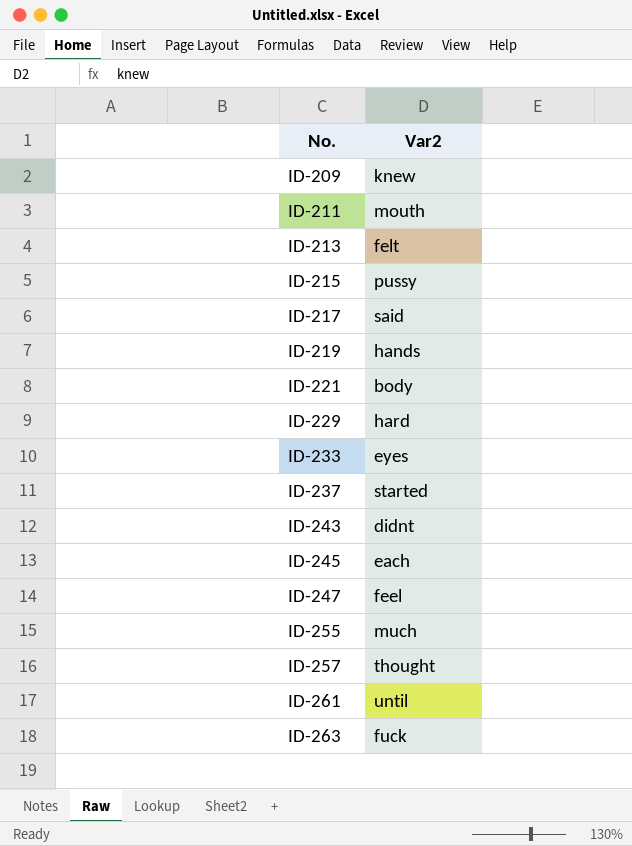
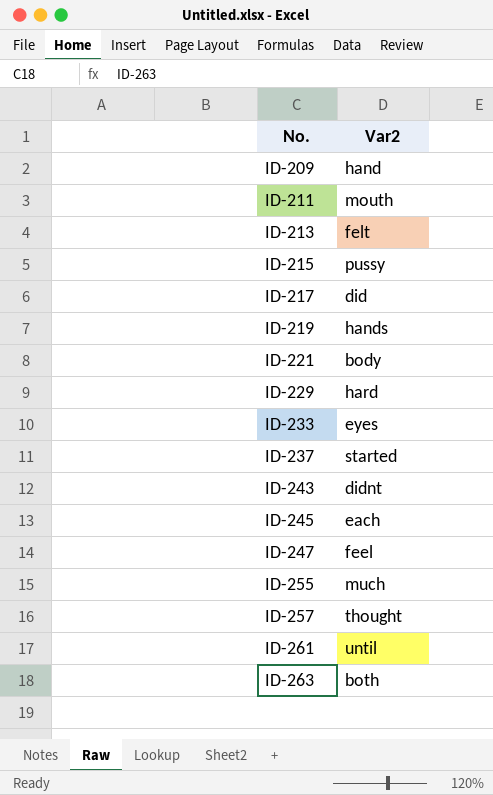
ID-209 | Var2: knew -> hand
ID-217 | Var2: said -> did
ID-263 | Var2: fuck -> both

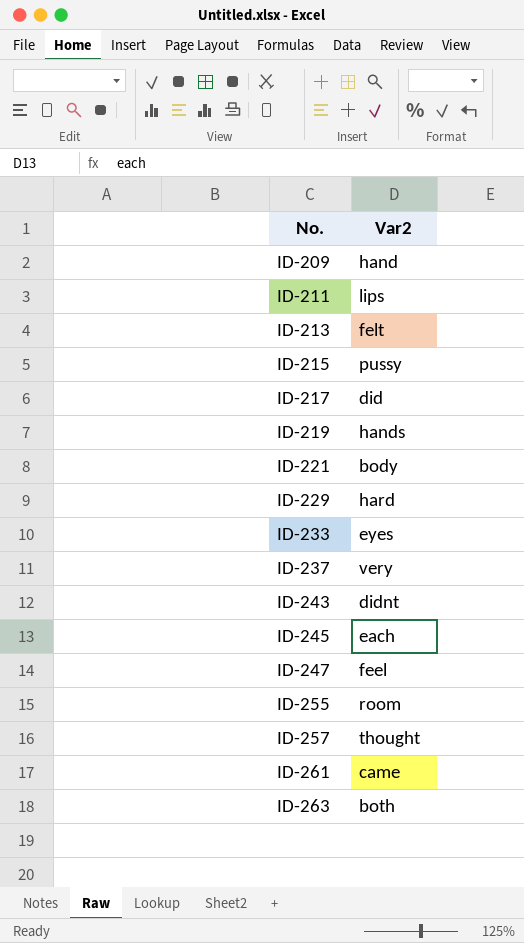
ID-211 | Var2: mouth -> lips
ID-237 | Var2: started -> very
ID-255 | Var2: much -> room
ID-261 | Var2: until -> came

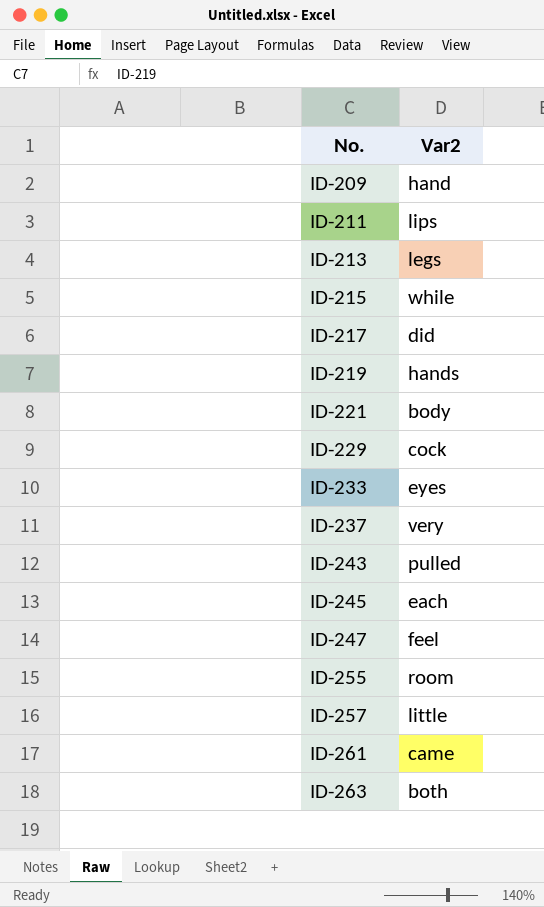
ID-213 | Var2: felt -> legs
ID-215 | Var2: pussy -> while
ID-229 | Var2: hard -> cock
ID-243 | Var2: didnt -> pulled
ID-257 | Var2: thought -> little

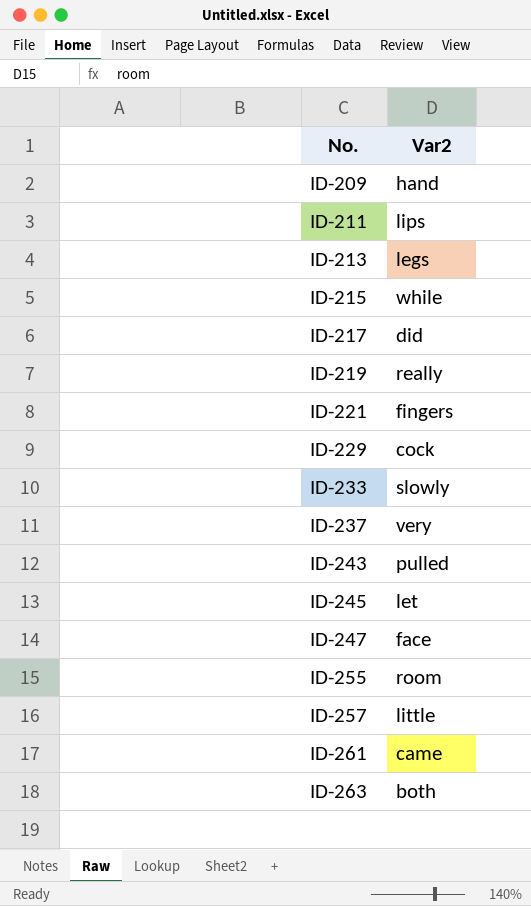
ID-219 | Var2: hands -> really
ID-221 | Var2: body -> fingers
ID-233 | Var2: eyes -> slowly
ID-245 | Var2: each -> let
ID-247 | Var2: feel -> face

